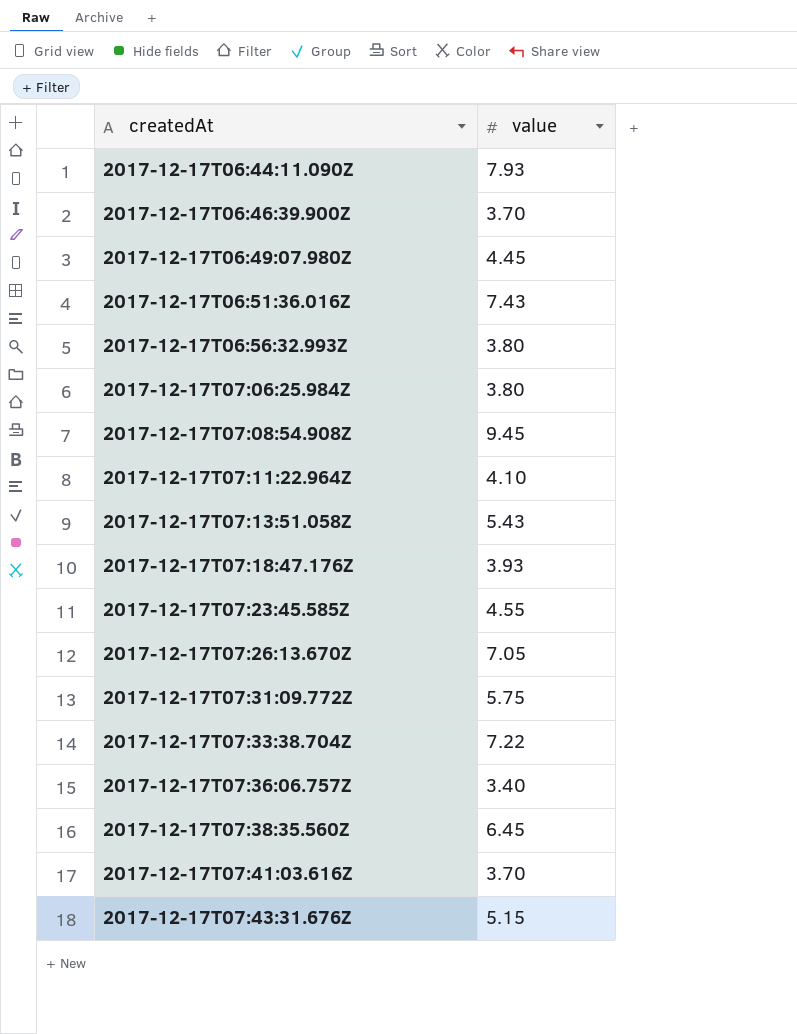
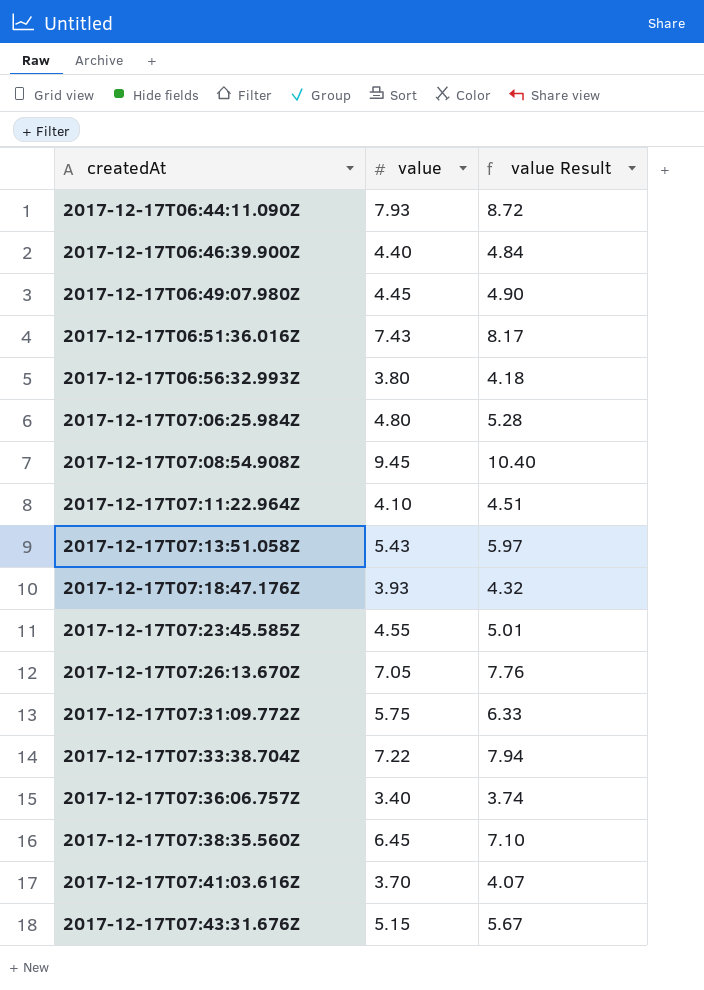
column value Result | formula: none -> [value] * 1.1
2017-12-17T06:46:39.900Z | value: 3.70 -> 4.40
2017-12-17T07:06:25.984Z | value: 3.80 -> 4.80

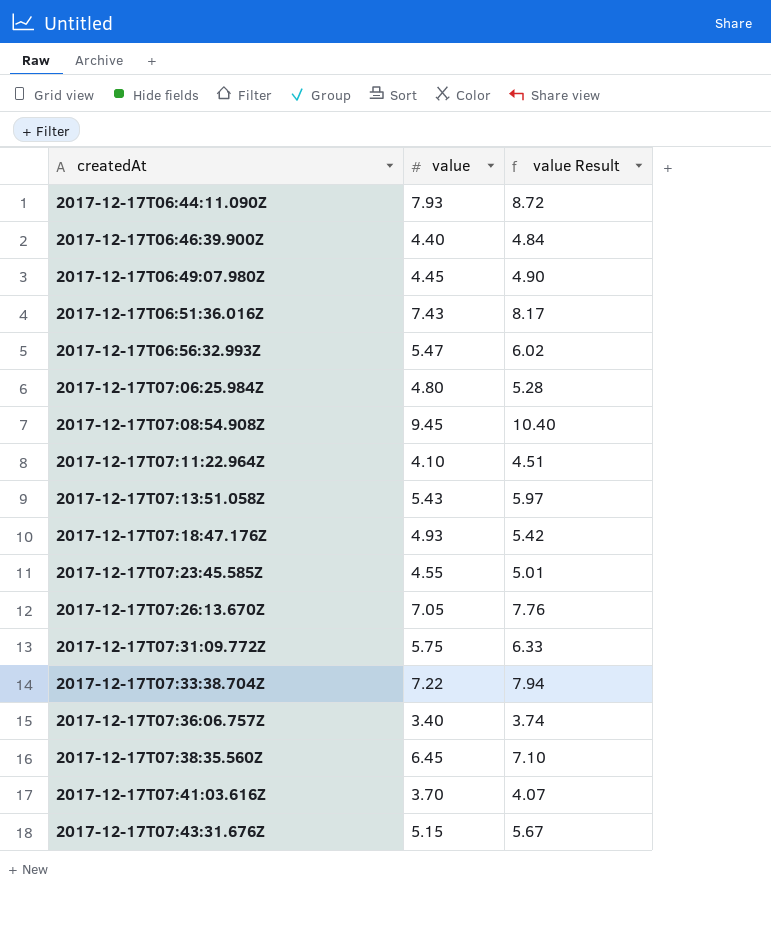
2017-12-17T06:56:32.993Z | value: 3.80 -> 5.47
2017-12-17T06:56:32.993Z | value Result: 4.18 -> 6.02
2017-12-17T07:18:47.176Z | value: 3.93 -> 4.93
2017-12-17T07:18:47.176Z | value Result: 4.32 -> 5.42

